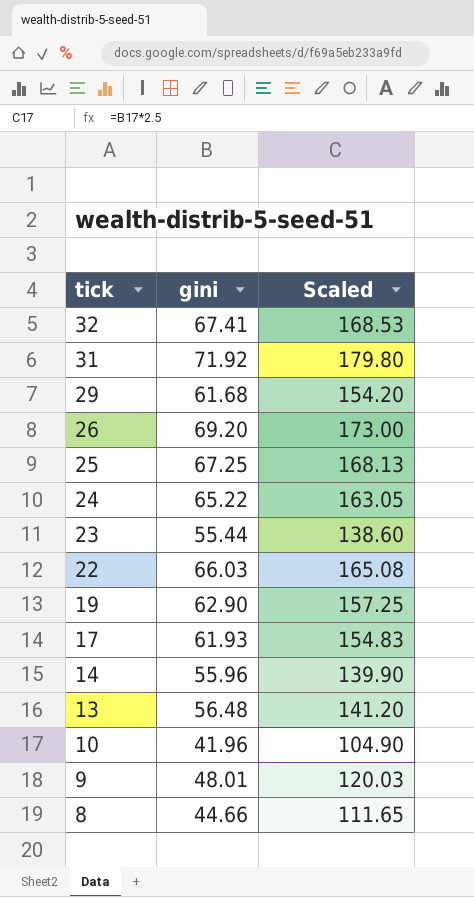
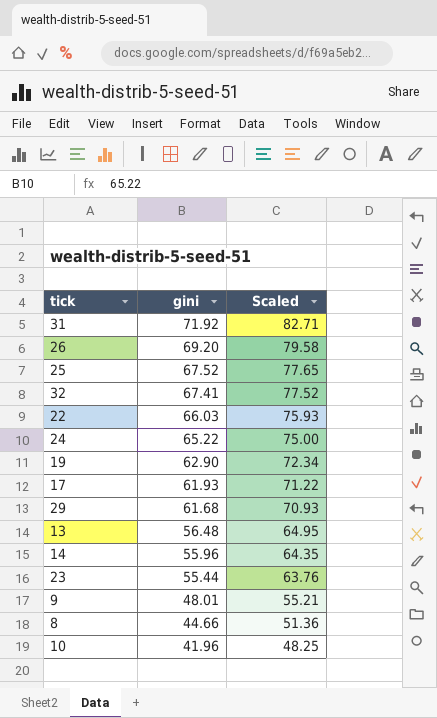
row order: tick descending -> gini descending
column Scaled | formula: [gini] * 2.5 -> [gini] * 1.15
25 | gini: 67.25 -> 67.52

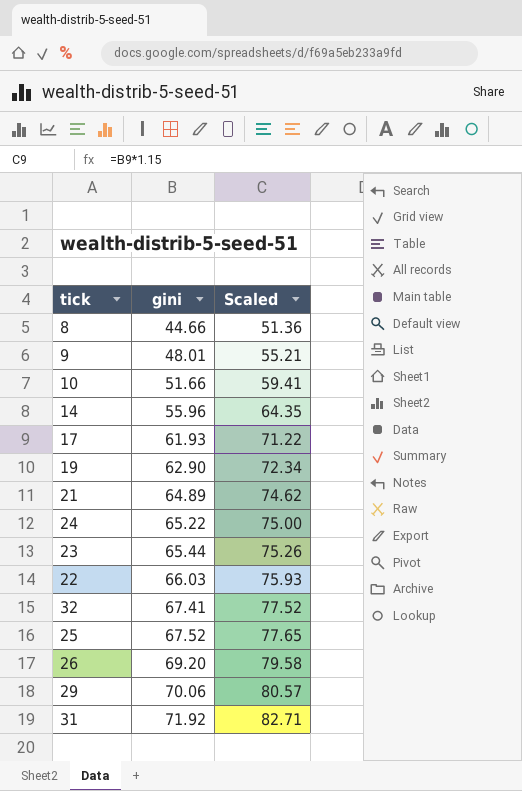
row order: gini descending -> gini ascending
row 13: 56.48 | 64.95 -> none
10 | gini: 41.96 -> 51.66
10 | Scaled: 48.25 -> 59.41
row 21: none -> 64.89 | 74.62
23 | gini: 55.44 -> 65.44
23 | Scaled: 63.76 -> 75.26
29 | gini: 61.68 -> 70.06
29 | Scaled: 70.93 -> 80.57

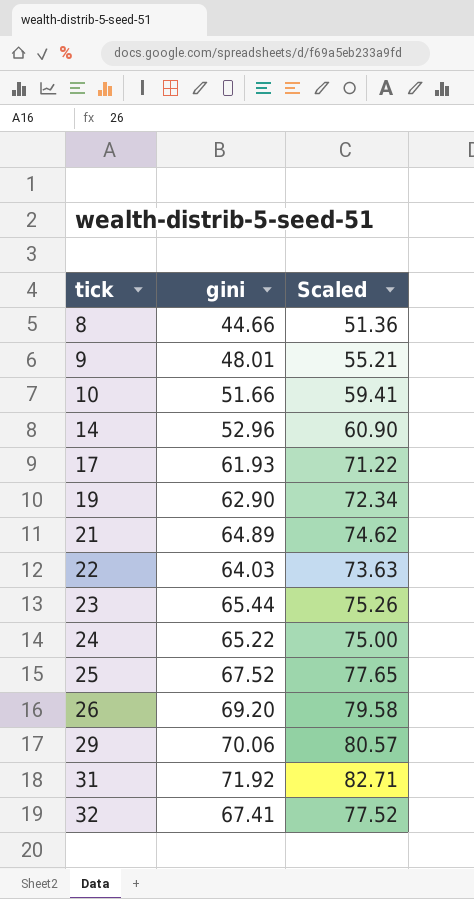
row order: gini ascending -> tick ascending
14 | gini: 55.96 -> 52.96
14 | Scaled: 64.35 -> 60.90
22 | gini: 66.03 -> 64.03
22 | Scaled: 75.93 -> 73.63

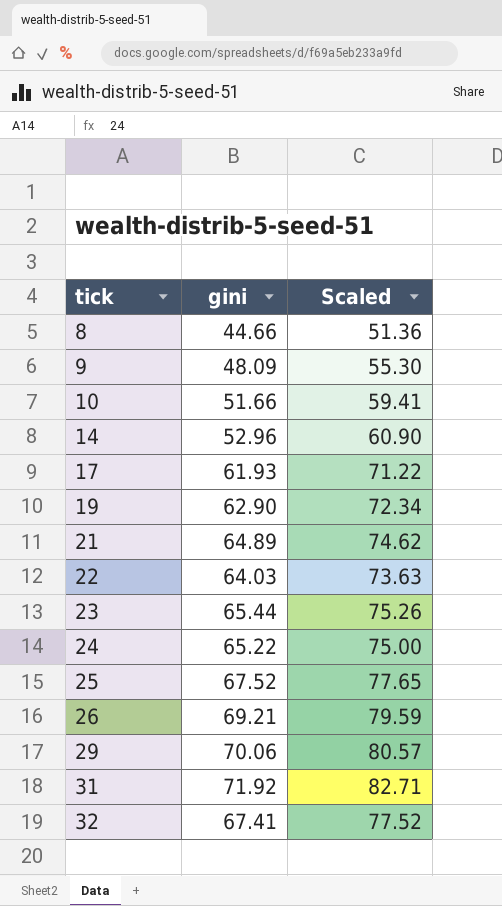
9 | gini: 48.01 -> 48.09
9 | Scaled: 55.21 -> 55.30
26 | gini: 69.20 -> 69.21
26 | Scaled: 79.58 -> 79.59

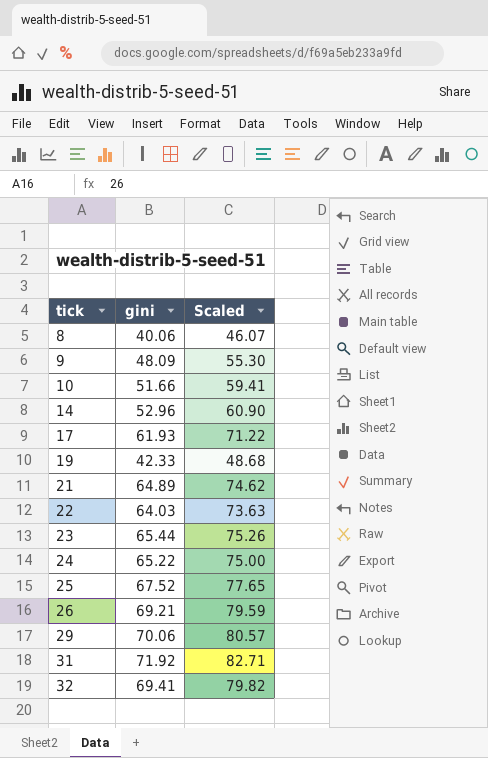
8 | gini: 44.66 -> 40.06
8 | Scaled: 51.36 -> 46.07
19 | gini: 62.90 -> 42.33
19 | Scaled: 72.34 -> 48.68
32 | gini: 67.41 -> 69.41
32 | Scaled: 77.52 -> 79.82

